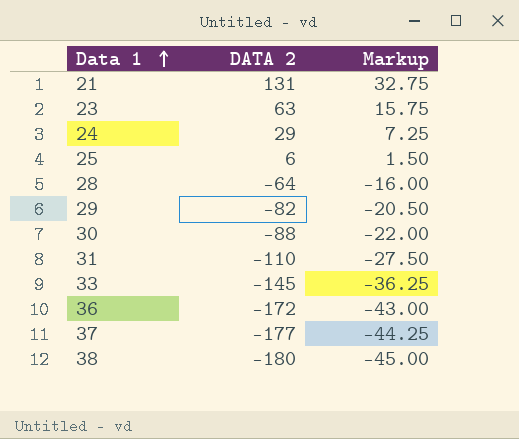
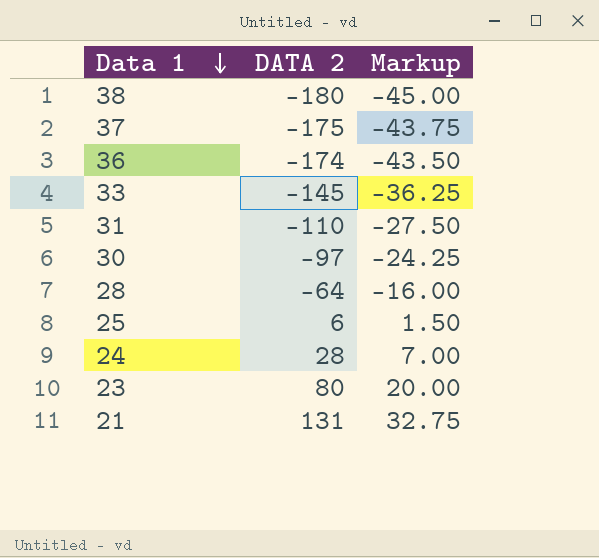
row order: Data 1 ascending -> Data 1 descending
row 29: -82 | -20.50 -> none
37 | DATA 2: -177 -> -175
37 | Markup: -44.25 -> -43.75
36 | DATA 2: -172 -> -174
36 | Markup: -43.00 -> -43.50
30 | DATA 2: -88 -> -97
30 | Markup: -22.00 -> -24.25
24 | DATA 2: 29 -> 28
24 | Markup: 7.25 -> 7.00
23 | DATA 2: 63 -> 80
23 | Markup: 15.75 -> 20.00

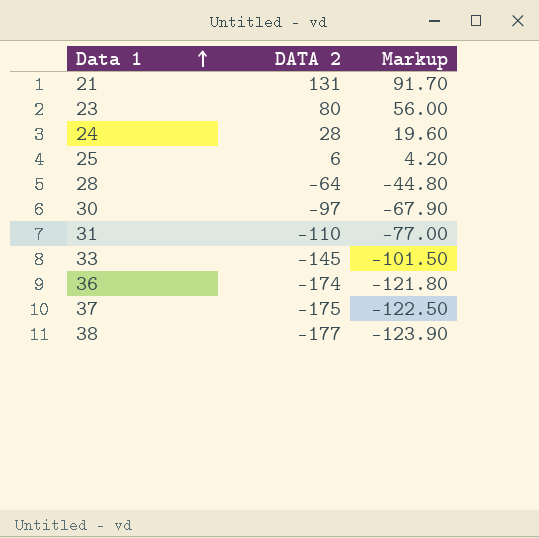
row order: Data 1 descending -> Data 1 ascending
column Markup | formula: [DATA 2] * 0.25 -> [DATA 2] * 0.7
38 | DATA 2: -180 -> -177

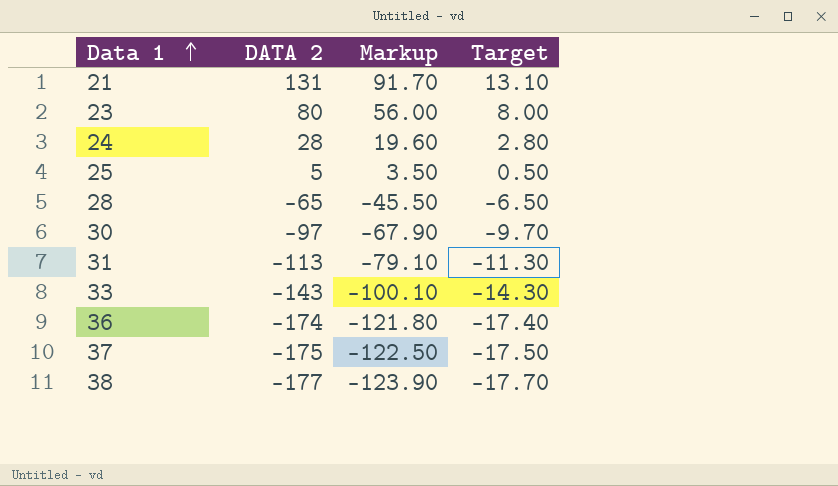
column Target | formula: none -> [DATA 2] * 0.1
25 | DATA 2: 6 -> 5
25 | Markup: 4.20 -> 3.50
28 | DATA 2: -64 -> -65
28 | Markup: -44.80 -> -45.50
31 | DATA 2: -110 -> -113
31 | Markup: -77.00 -> -79.10
33 | DATA 2: -145 -> -143
33 | Markup: -101.50 -> -100.10

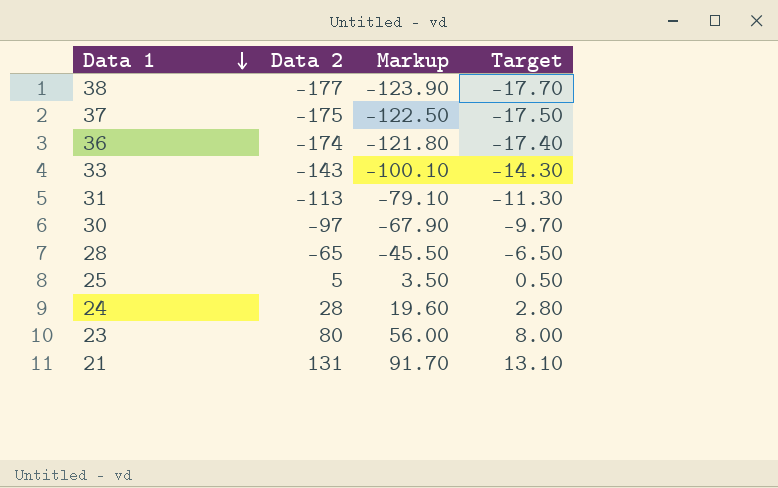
row order: Data 1 ascending -> Data 1 descending
column name: DATA 2 -> Data 2

